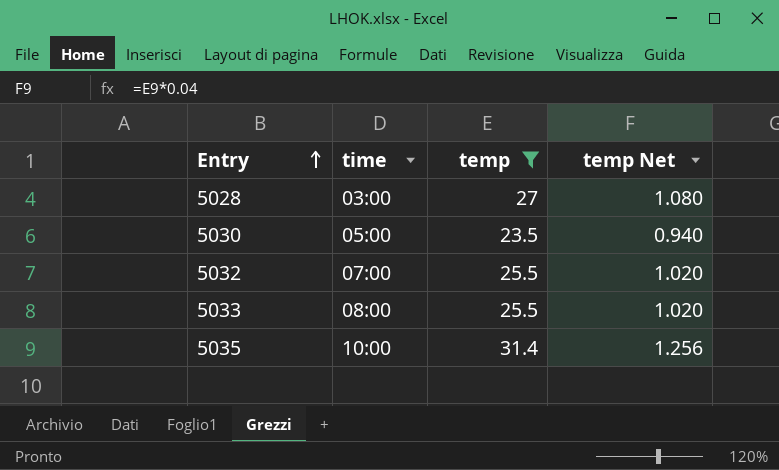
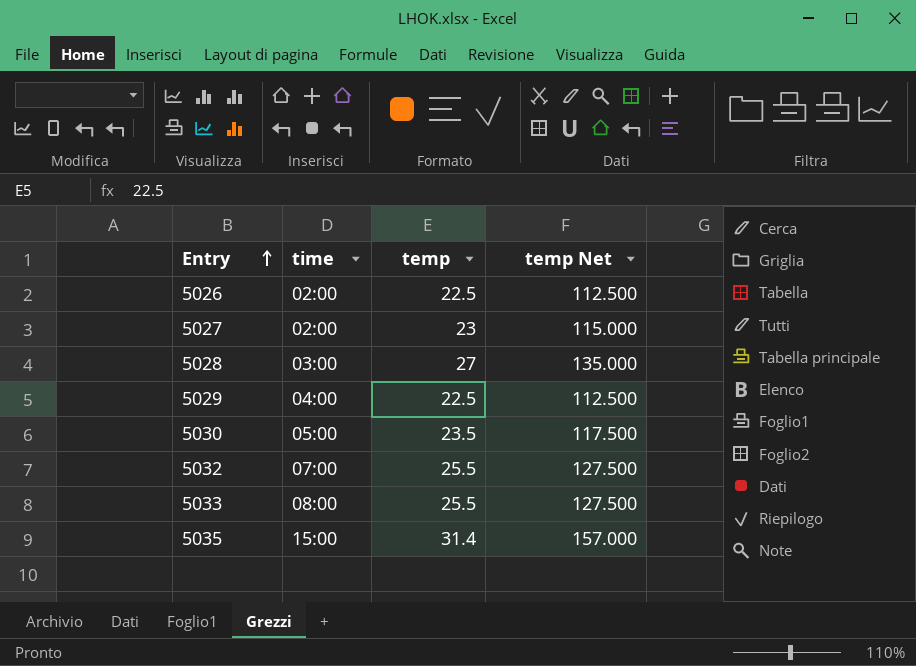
filter: temp >= 23.5 -> none
column temp Net | formula: [temp] * 0.04 -> [temp] * 5
5035 | time: 10:00 -> 15:00

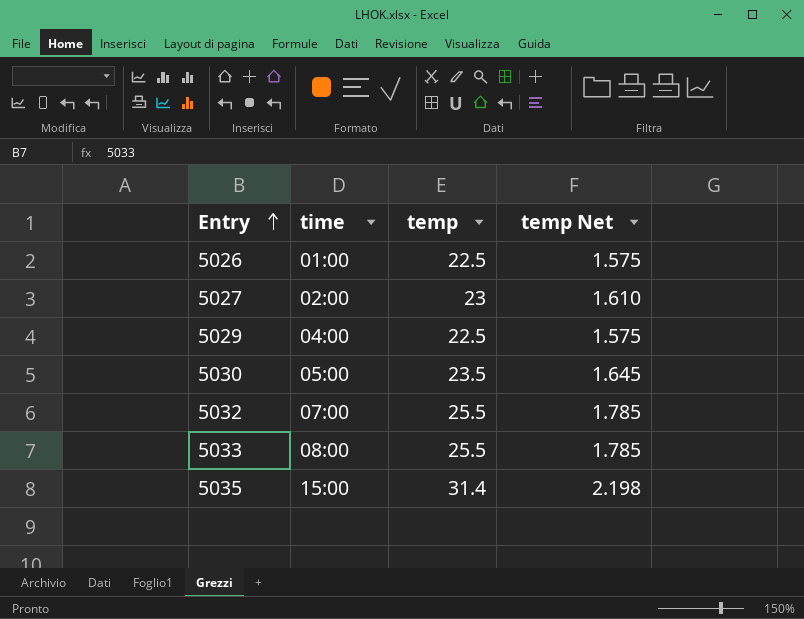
column temp Net | formula: [temp] * 5 -> [temp] * 0.07
row 5028: 03:00 | 27 | 135.000 -> none
5026 | time: 02:00 -> 01:00

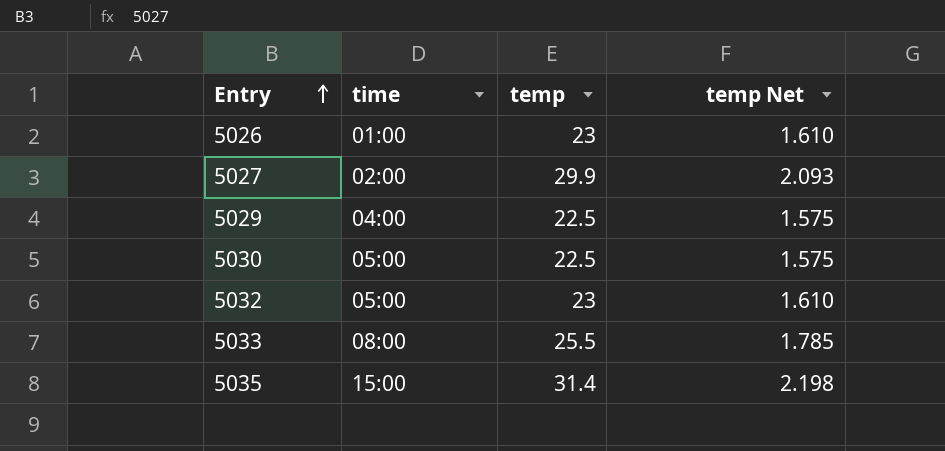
5026 | temp: 22.5 -> 23
5026 | temp Net: 1.575 -> 1.610
5027 | temp: 23 -> 29.9
5027 | temp Net: 1.610 -> 2.093
5030 | temp: 23.5 -> 22.5
5030 | temp Net: 1.645 -> 1.575
5032 | time: 07:00 -> 05:00
5032 | temp: 25.5 -> 23
5032 | temp Net: 1.785 -> 1.610

